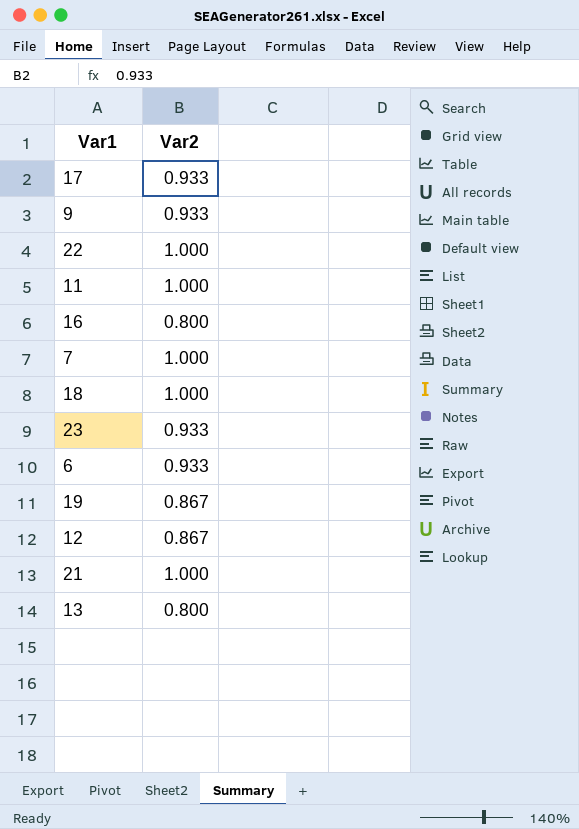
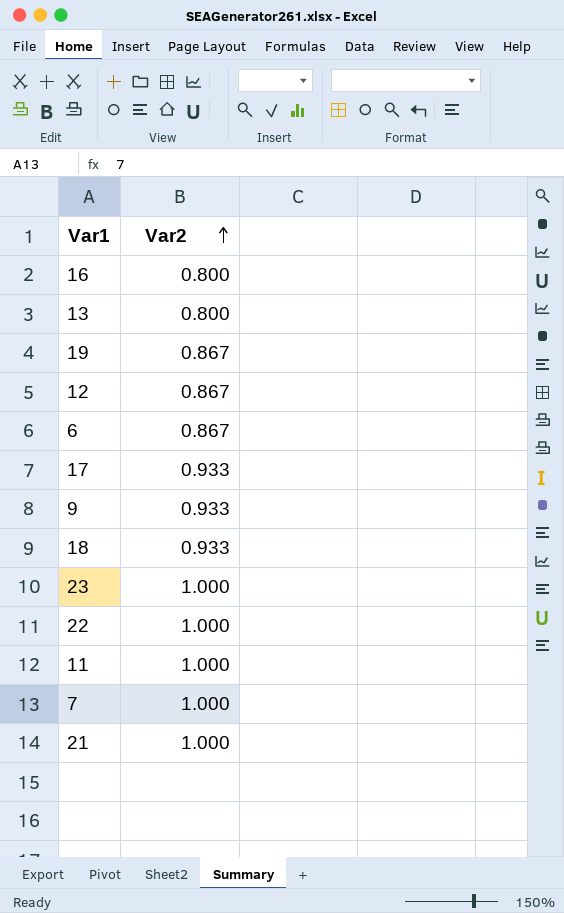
row order: none -> Var2 ascending
6 | Var2: 0.933 -> 0.867
18 | Var2: 1.000 -> 0.933
23 | Var2: 0.933 -> 1.000

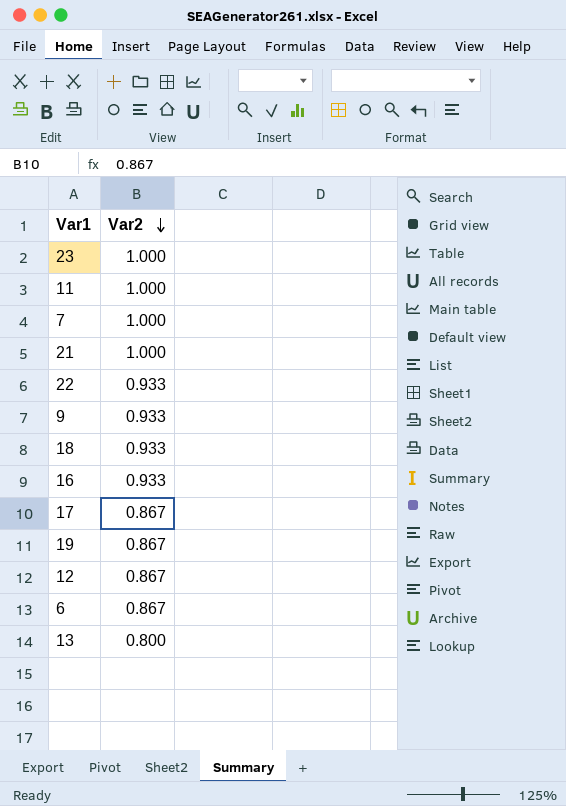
row order: Var2 ascending -> Var2 descending
22 | Var2: 1.000 -> 0.933
16 | Var2: 0.800 -> 0.933
17 | Var2: 0.933 -> 0.867

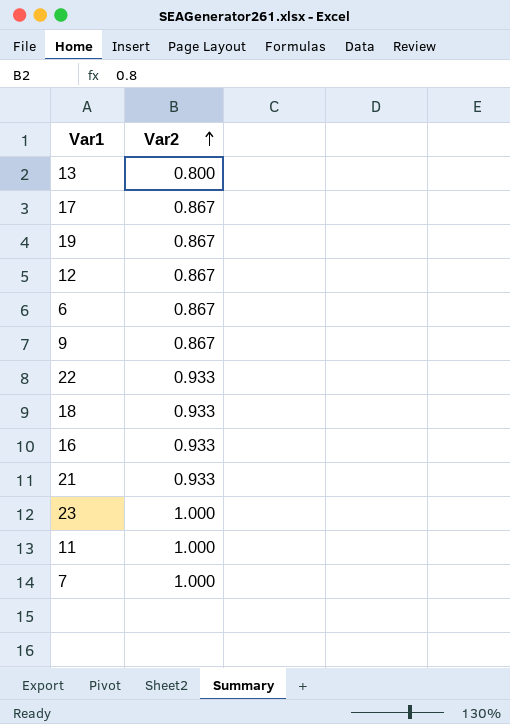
row order: Var2 descending -> Var2 ascending
9 | Var2: 0.933 -> 0.867
21 | Var2: 1.000 -> 0.933

